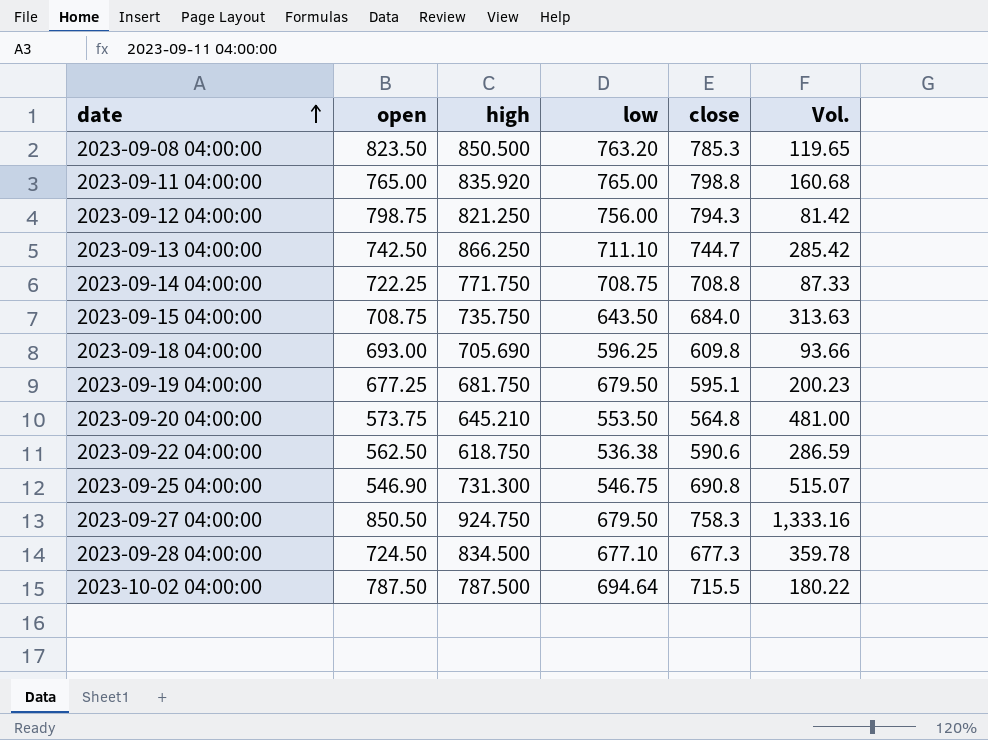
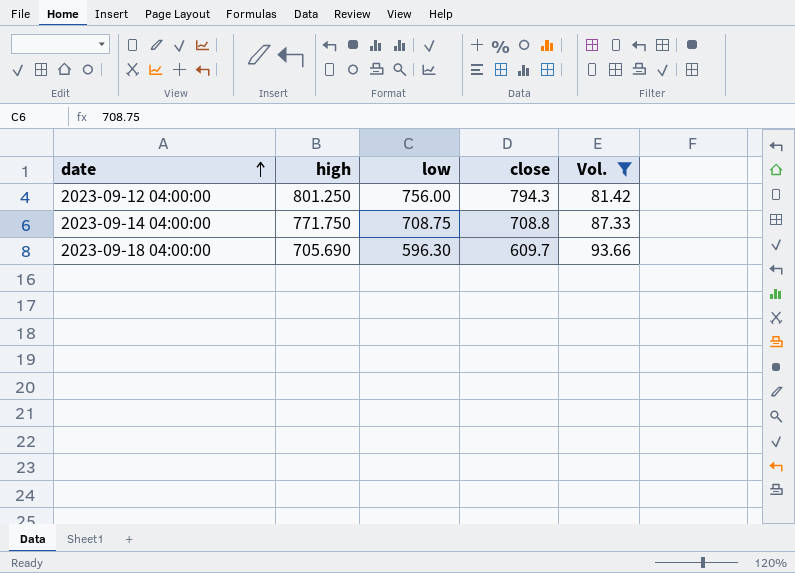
filter: none -> Vol. <= 93.66
column open | position: 2 -> none
2023-09-12 04:00:00 | high: 821.250 -> 801.250
2023-09-18 04:00:00 | low: 596.25 -> 596.30
2023-09-18 04:00:00 | close: 609.8 -> 609.7

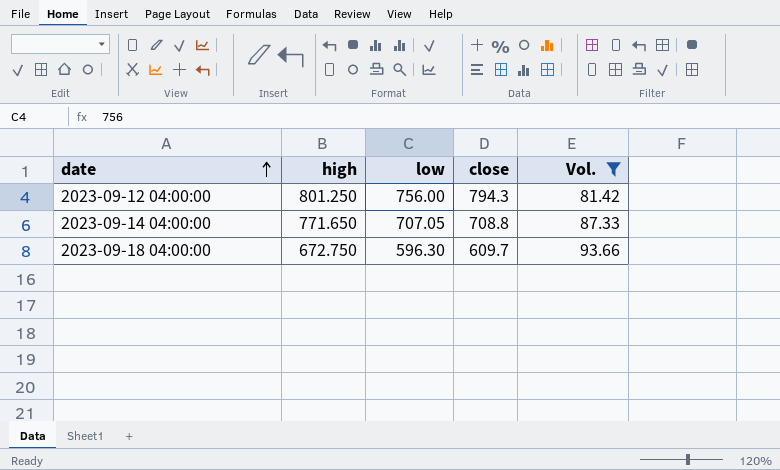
2023-09-14 04:00:00 | high: 771.750 -> 771.650
2023-09-14 04:00:00 | low: 708.75 -> 707.05
2023-09-18 04:00:00 | high: 705.690 -> 672.750

